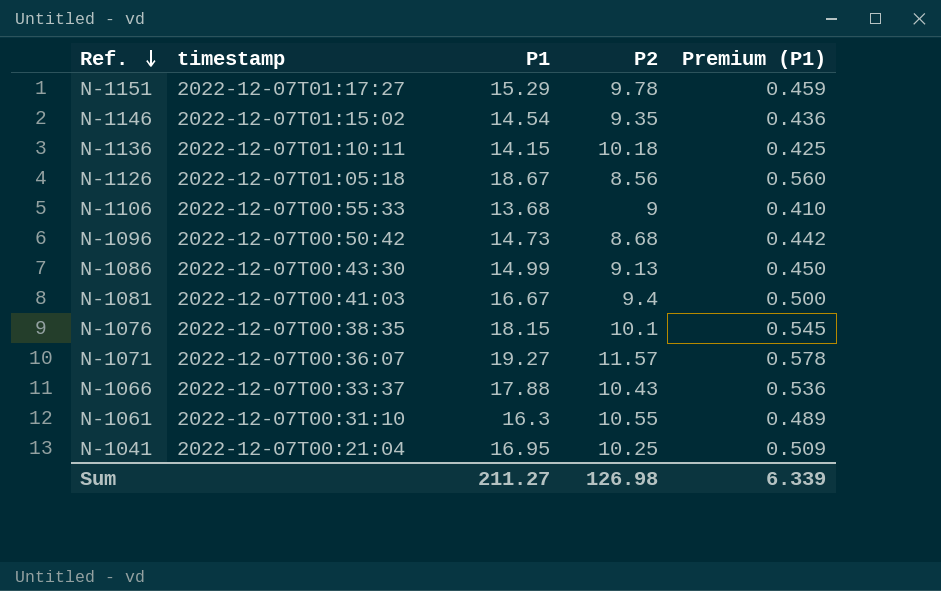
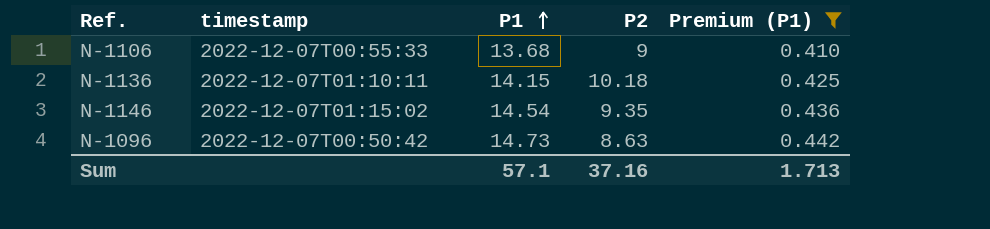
filter: none -> Premium (P1) <= 0.442
row order: Ref. descending -> P1 ascending
N-1096 | P2: 8.68 -> 8.63
Sum | P1: 211.27 -> 57.1
Sum | P2: 126.98 -> 37.16
Sum | Premium (P1): 6.339 -> 1.713

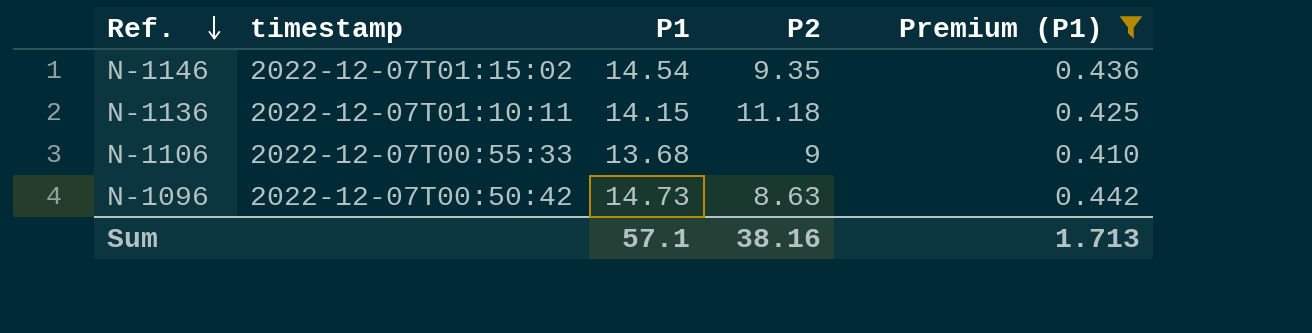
row order: P1 ascending -> Ref. descending
N-1136 | P2: 10.18 -> 11.18
Sum | P2: 37.16 -> 38.16

